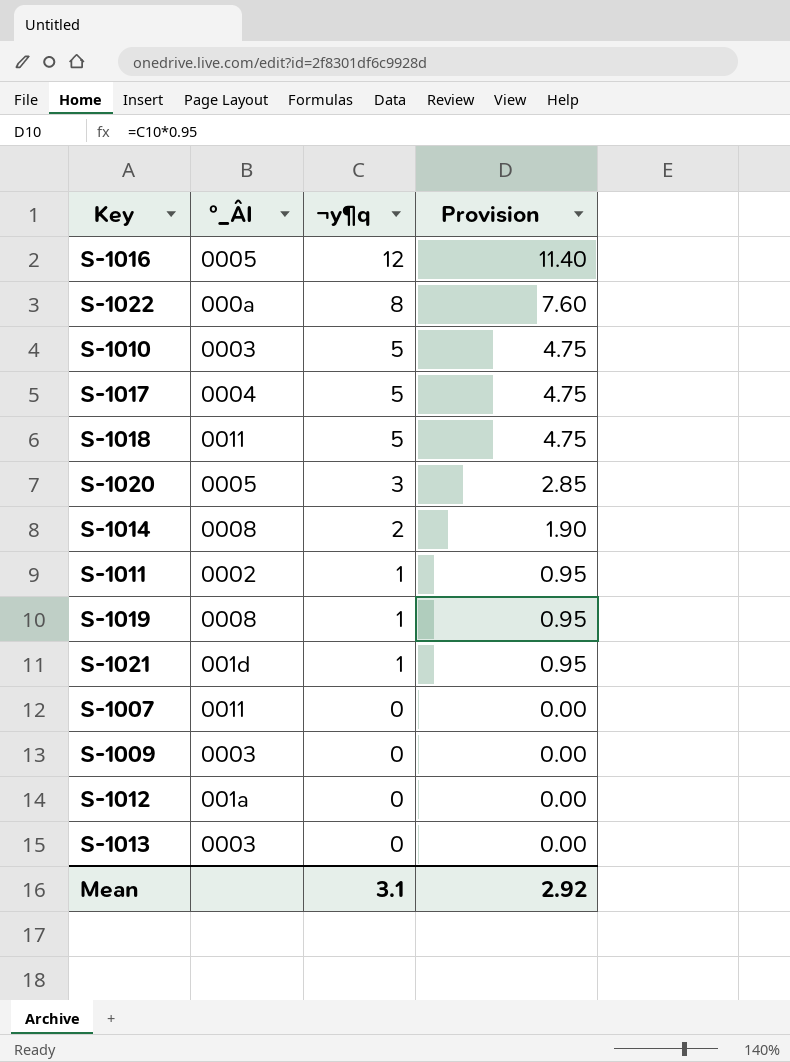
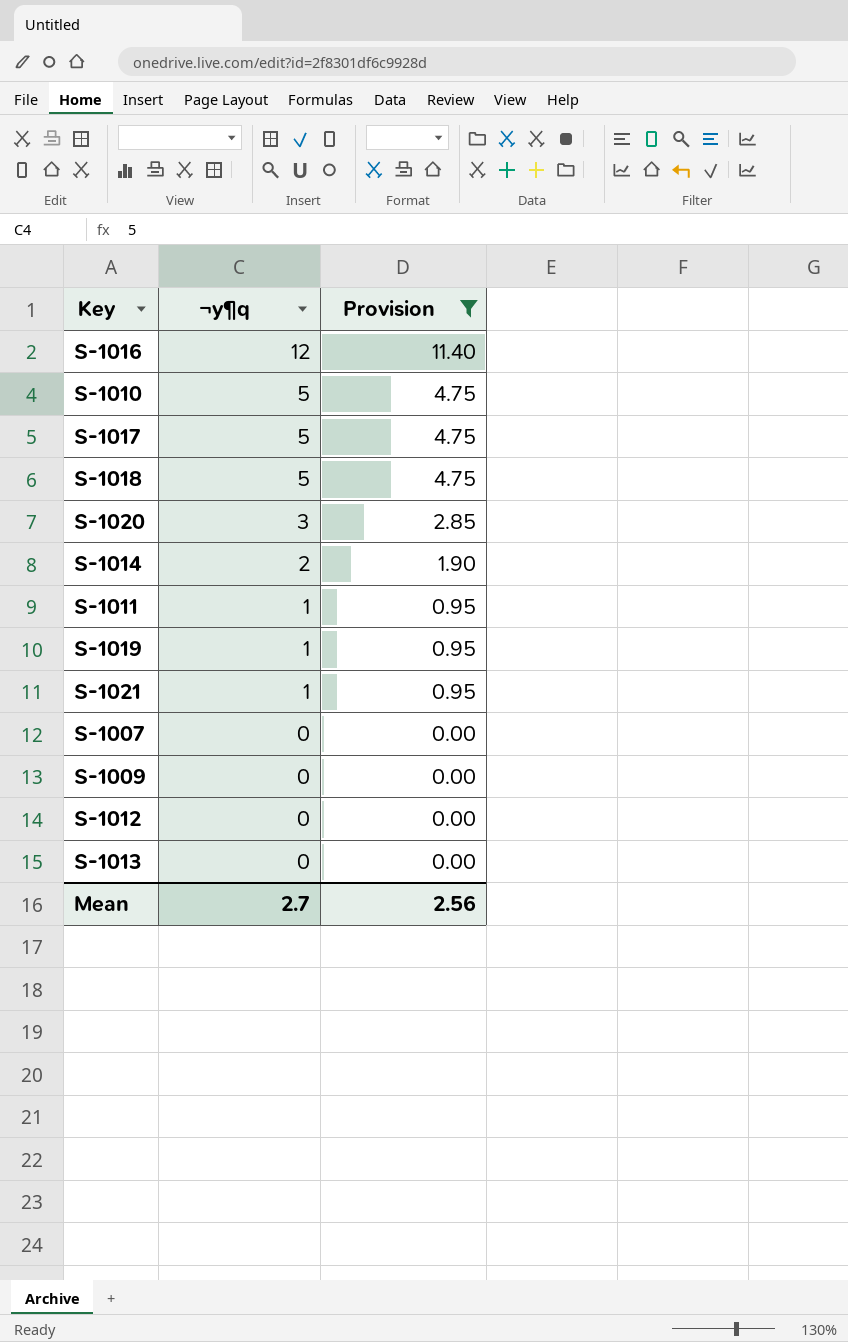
filter: none -> Provision != 7.60
column °_ÂI | position: 2 -> none
Mean | ¬y¶q: 3.1 -> 2.7
Mean | Provision: 2.92 -> 2.56

